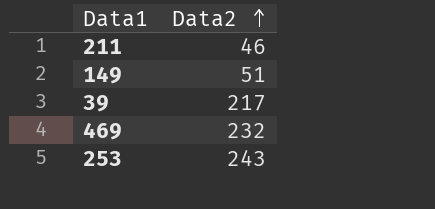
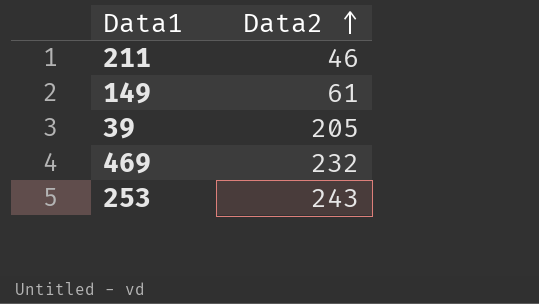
149 | Data2: 51 -> 61
39 | Data2: 217 -> 205

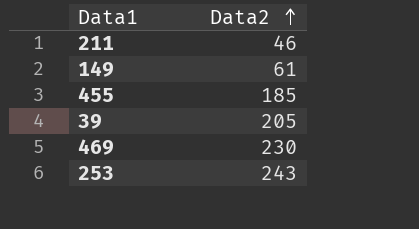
row 455: none -> 185
469 | Data2: 232 -> 230

